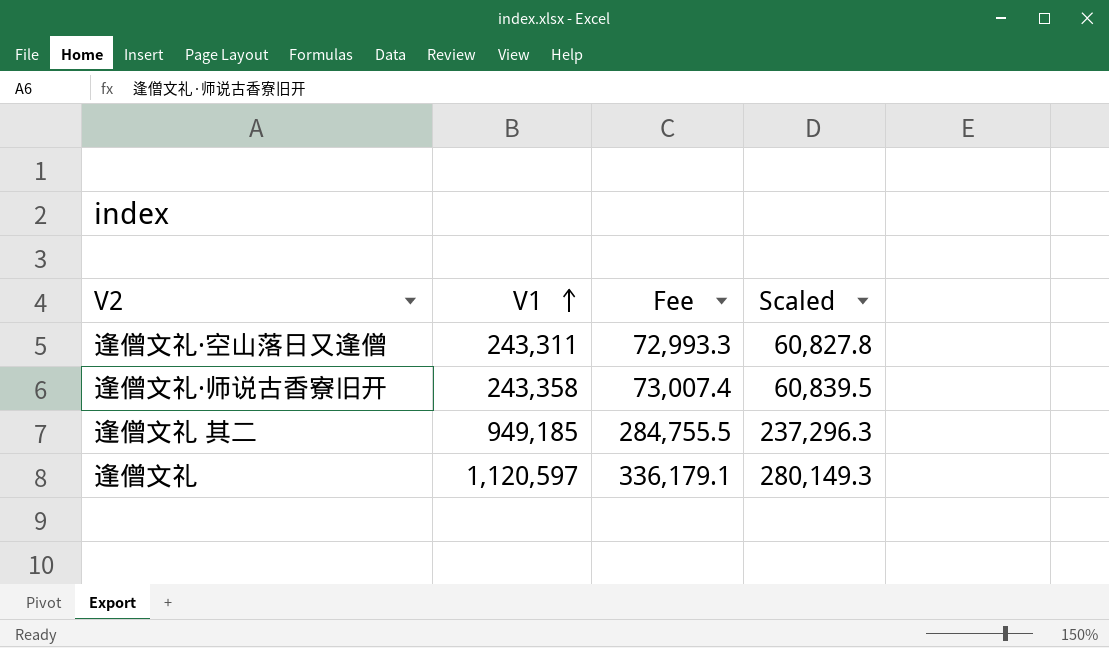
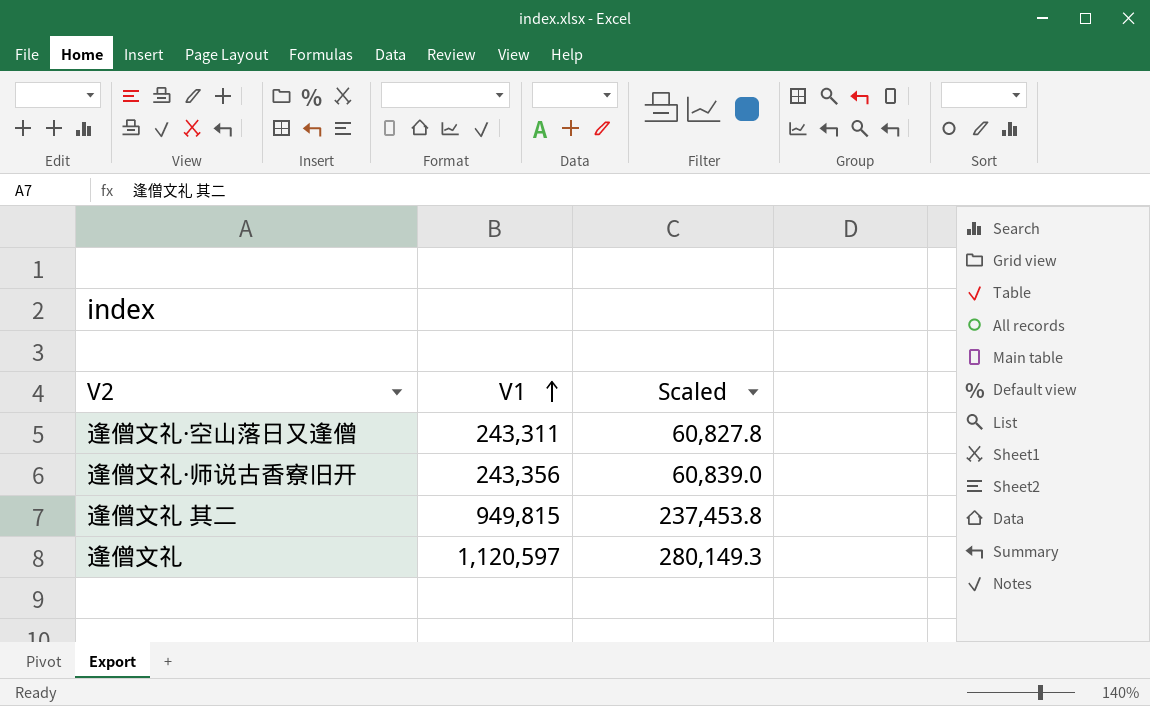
column Fee | formula: [V1] * 0.3 -> none
逢僧文礼·师说古香寮旧开 | V1: 243,358 -> 243,356
逢僧文礼·师说古香寮旧开 | Scaled: 60,839.5 -> 60,839.0
逢僧文礼 其二 | V1: 949,185 -> 949,815
逢僧文礼 其二 | Scaled: 237,296.3 -> 237,453.8

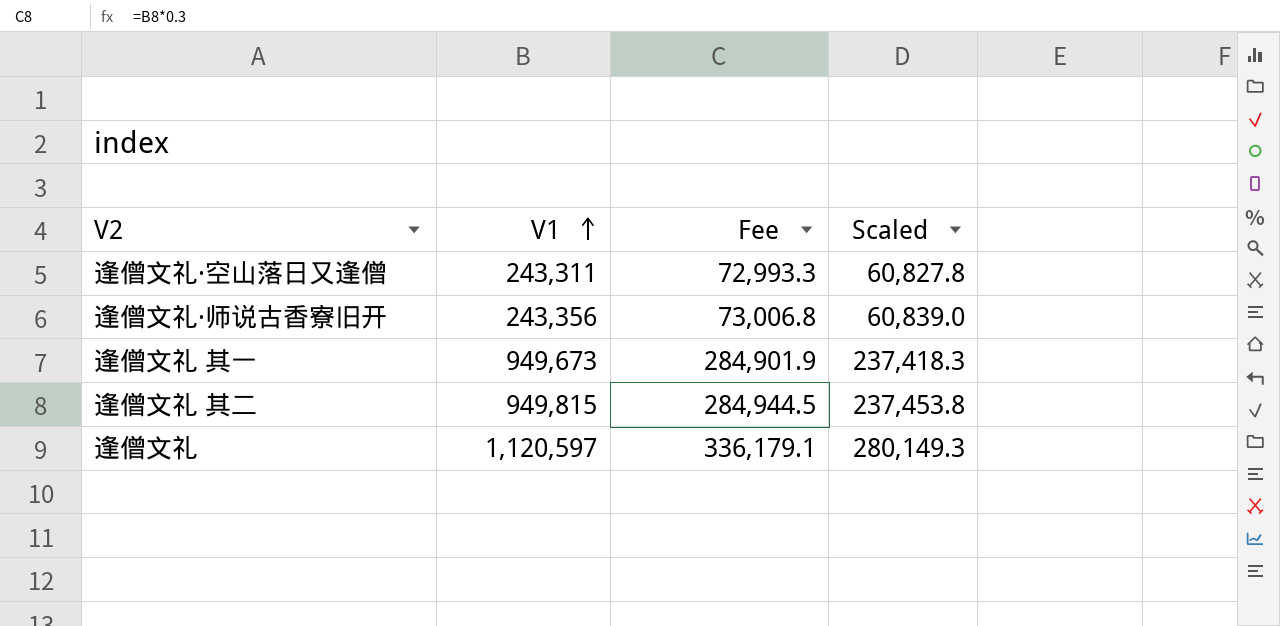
column Fee | formula: none -> [V1] * 0.3
row 逢僧文礼 其一: none -> 949,673 | 284,901.9 | 237,418.3

